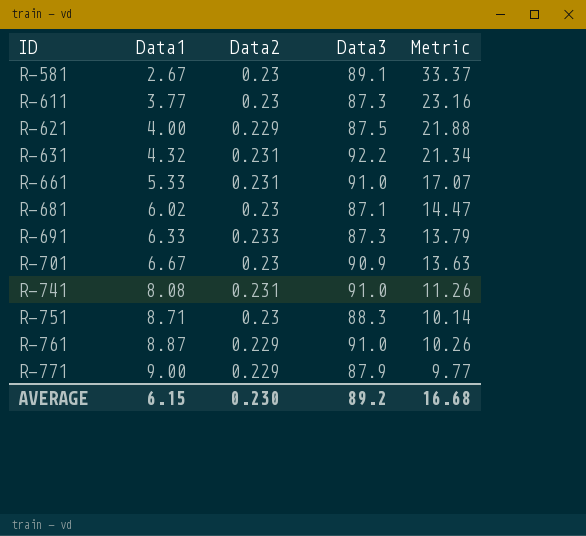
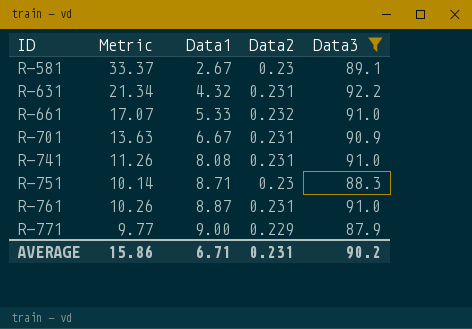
filter: none -> Data3 >= 87.9
column Metric | position: 5 -> 2
R-661 | Data2: 0.231 -> 0.232
R-701 | Data2: 0.23 -> 0.231
R-761 | Data2: 0.229 -> 0.231
AVERAGE | Metric: 16.68 -> 15.86
AVERAGE | Data1: 6.15 -> 6.71
AVERAGE | Data2: 0.230 -> 0.231
AVERAGE | Data3: 89.2 -> 90.2

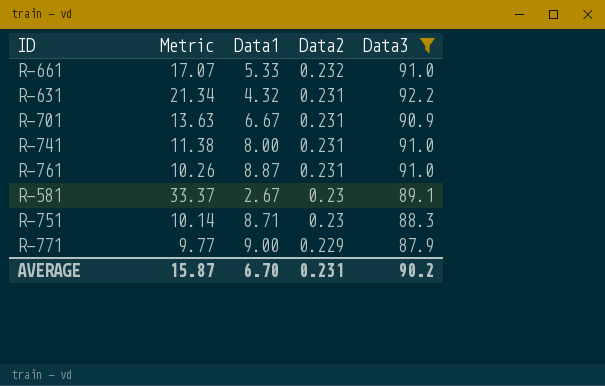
row order: ID ascending -> Data2 descending
R-741 | Metric: 11.26 -> 11.38
R-741 | Data1: 8.08 -> 8.00
AVERAGE | Metric: 15.86 -> 15.87
AVERAGE | Data1: 6.71 -> 6.70

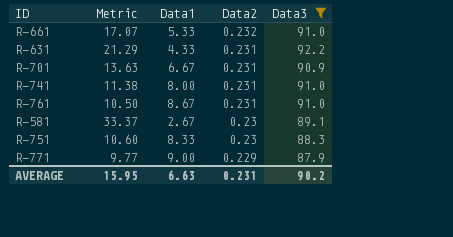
R-631 | Metric: 21.34 -> 21.29
R-631 | Data1: 4.32 -> 4.33
R-761 | Metric: 10.26 -> 10.50
R-761 | Data1: 8.87 -> 8.67
R-751 | Metric: 10.14 -> 10.60
R-751 | Data1: 8.71 -> 8.33
AVERAGE | Metric: 15.87 -> 15.95
AVERAGE | Data1: 6.70 -> 6.63

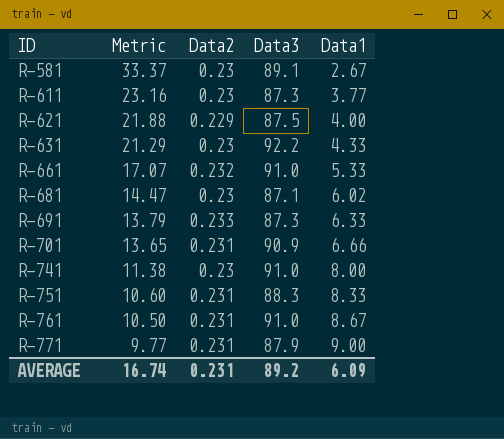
filter: Data3 >= 87.9 -> none
row order: Data2 descending -> ID ascending
column Data1 | position: 3 -> 5
R-631 | Data2: 0.231 -> 0.23
R-701 | Metric: 13.63 -> 13.65
R-701 | Data1: 6.67 -> 6.66
R-741 | Data2: 0.231 -> 0.23
R-751 | Data2: 0.23 -> 0.231
R-771 | Data2: 0.229 -> 0.231
AVERAGE | Metric: 15.95 -> 16.74
AVERAGE | Data3: 90.2 -> 89.2
AVERAGE | Data1: 6.63 -> 6.09

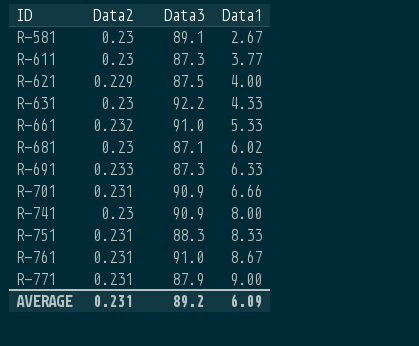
column Metric | formula: [Data3] / [Data1] -> none
R-741 | Data3: 91.0 -> 90.9

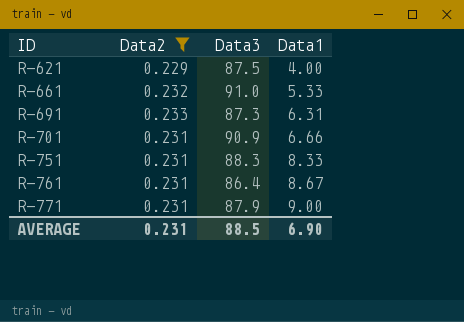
filter: none -> Data2 != 0.23
R-691 | Data1: 6.33 -> 6.31
R-761 | Data3: 91.0 -> 86.4
AVERAGE | Data3: 89.2 -> 88.5
AVERAGE | Data1: 6.09 -> 6.90

